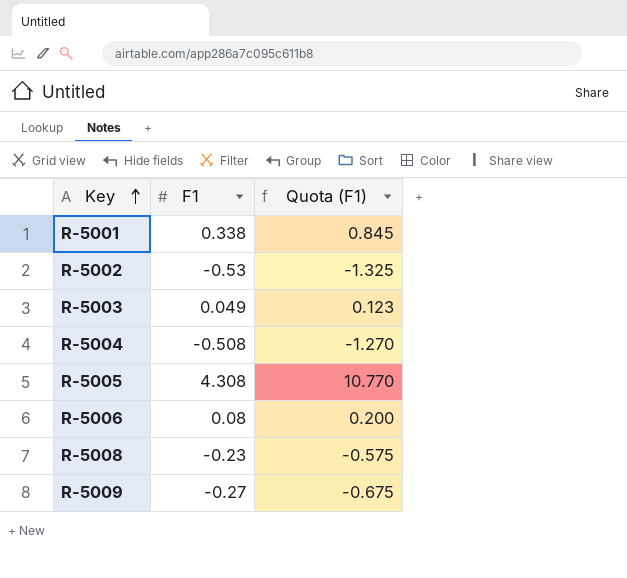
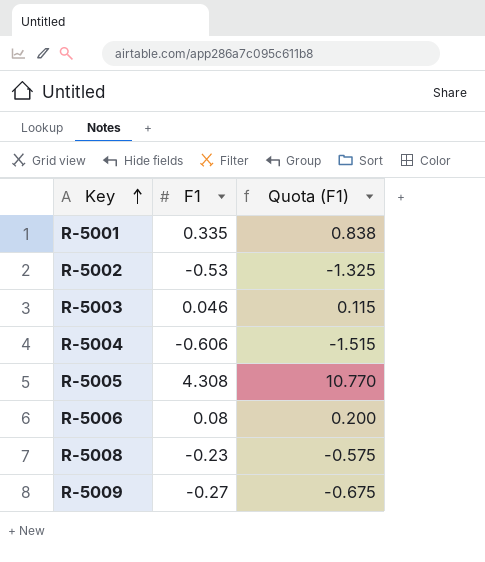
R-5001 | F1: 0.338 -> 0.335
R-5001 | Quota (F1): 0.845 -> 0.838
R-5003 | F1: 0.049 -> 0.046
R-5003 | Quota (F1): 0.123 -> 0.115
R-5004 | F1: -0.508 -> -0.606
R-5004 | Quota (F1): -1.270 -> -1.515

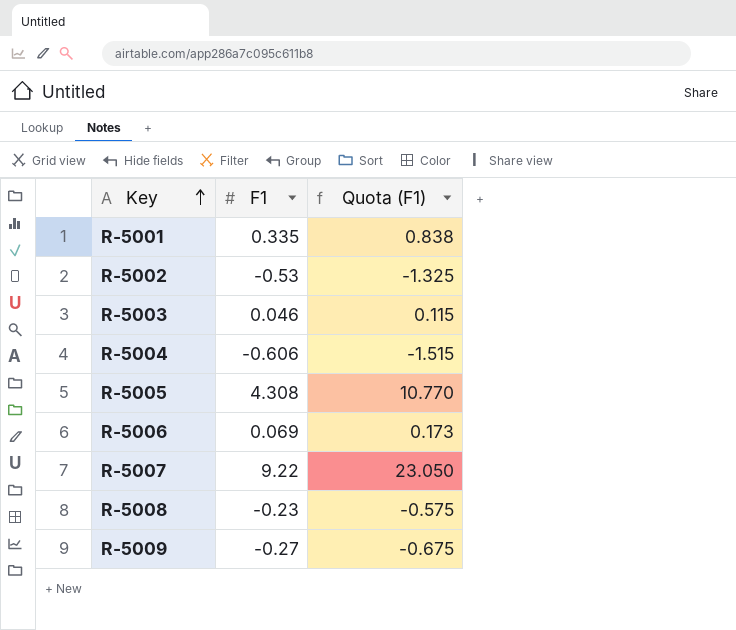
R-5006 | F1: 0.08 -> 0.069
R-5006 | Quota (F1): 0.200 -> 0.173
row R-5007: none -> 9.22 | 23.050

